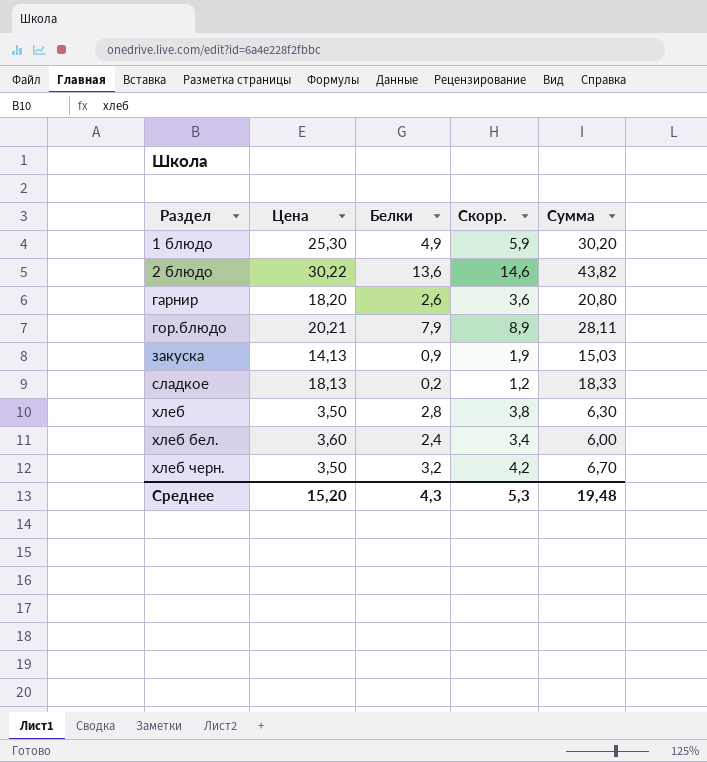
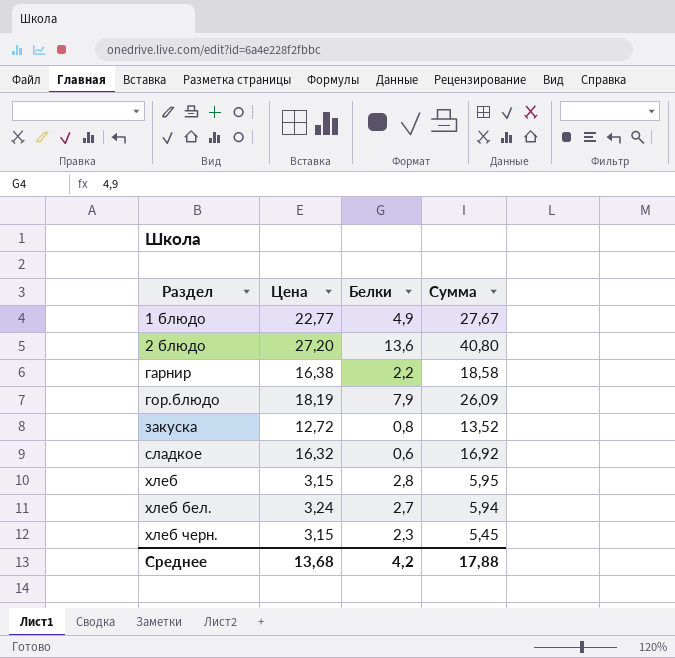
column Скорр. | formula: [Белки] + 1 -> none
1 блюдо | Цена: 25,30 -> 22,77
1 блюдо | Сумма: 30,20 -> 27,67
2 блюдо | Цена: 30,22 -> 27,20
2 блюдо | Сумма: 43,82 -> 40,80
гарнир | Цена: 18,20 -> 16,38
гарнир | Белки: 2,6 -> 2,2
гарнир | Сумма: 20,80 -> 18,58
гор.блюдо | Цена: 20,21 -> 18,19
гор.блюдо | Сумма: 28,11 -> 26,09
закуска | Цена: 14,13 -> 12,72
закуска | Белки: 0,9 -> 0,8
закуска | Сумма: 15,03 -> 13,52
сладкое | Цена: 18,13 -> 16,32
сладкое | Белки: 0,2 -> 0,6
сладкое | Сумма: 18,33 -> 16,92
хлеб | Цена: 3,50 -> 3,15
хлеб | Сумма: 6,30 -> 5,95
хлеб бел. | Цена: 3,60 -> 3,24
хлеб бел. | Белки: 2,4 -> 2,7
хлеб бел. | Сумма: 6,00 -> 5,94
хлеб черн. | Цена: 3,50 -> 3,15
хлеб черн. | Белки: 3,2 -> 2,3
хлеб черн. | Сумма: 6,70 -> 5,45
Среднее | Цена: 15,20 -> 13,68
Среднее | Белки: 4,3 -> 4,2
Среднее | Сумма: 19,48 -> 17,88

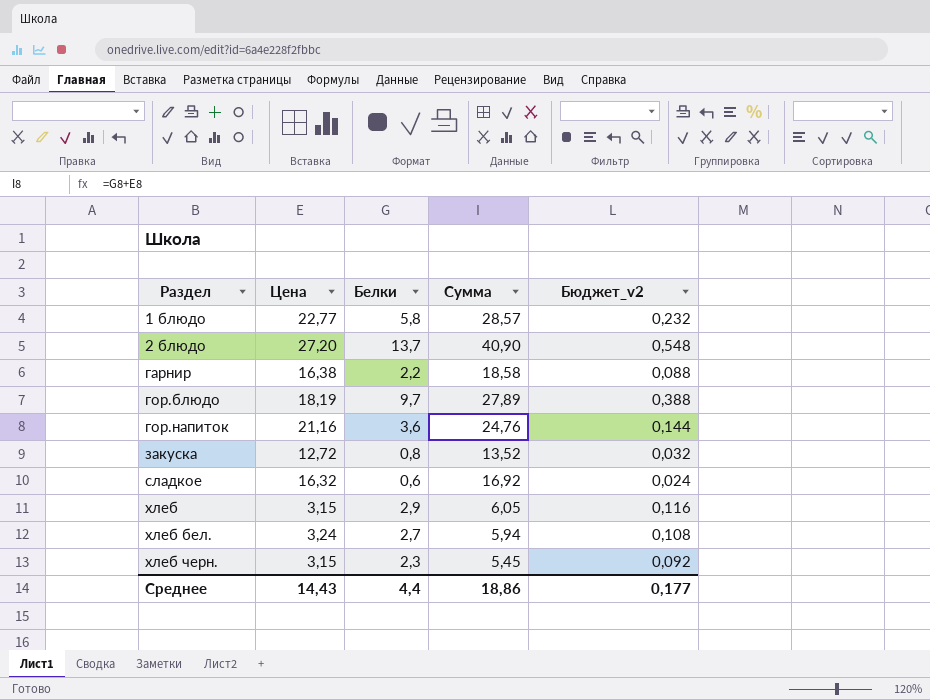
column Бюджет_v2 | formula: none -> [Белки] * 0,04
1 блюдо | Белки: 4,9 -> 5,8
1 блюдо | Сумма: 27,67 -> 28,57
2 блюдо | Белки: 13,6 -> 13,7
2 блюдо | Сумма: 40,80 -> 40,90
гор.блюдо | Белки: 7,9 -> 9,7
гор.блюдо | Сумма: 26,09 -> 27,89
row гор.напиток: none -> 21,16 | 3,6 | 24,76 | 0,144
хлеб | Белки: 2,8 -> 2,9
хлеб | Сумма: 5,95 -> 6,05
Среднее | Цена: 13,68 -> 14,43
Среднее | Белки: 4,2 -> 4,4
Среднее | Сумма: 17,88 -> 18,86

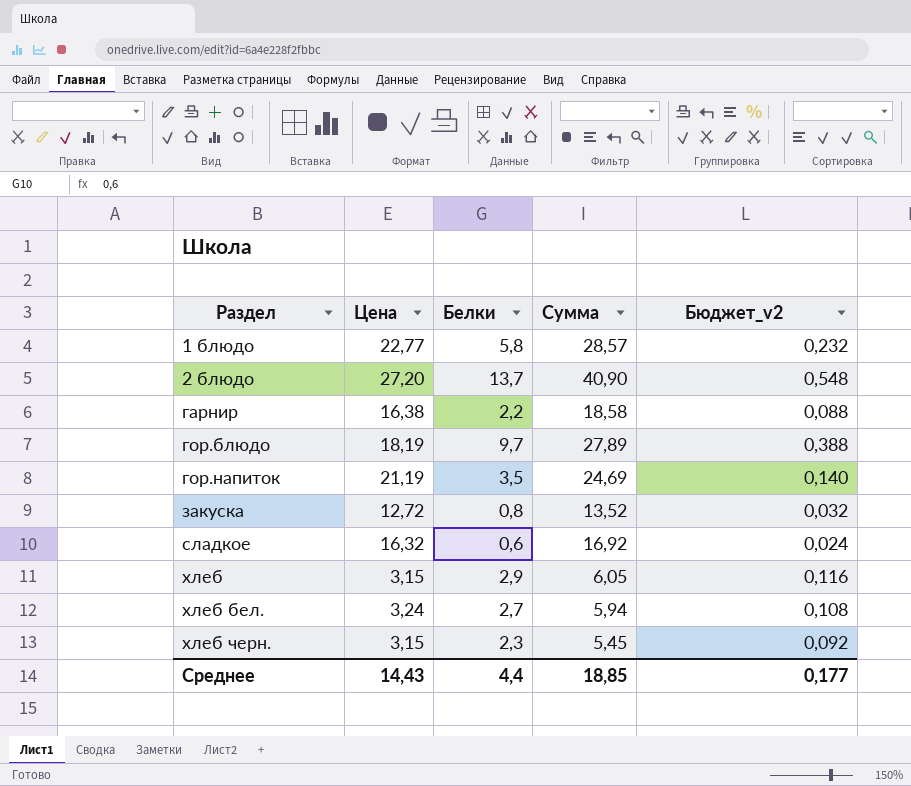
гор.напиток | Цена: 21,16 -> 21,19
гор.напиток | Белки: 3,6 -> 3,5
гор.напиток | Сумма: 24,76 -> 24,69
гор.напиток | Бюджет_v2: 0,144 -> 0,140
Среднее | Сумма: 18,86 -> 18,85

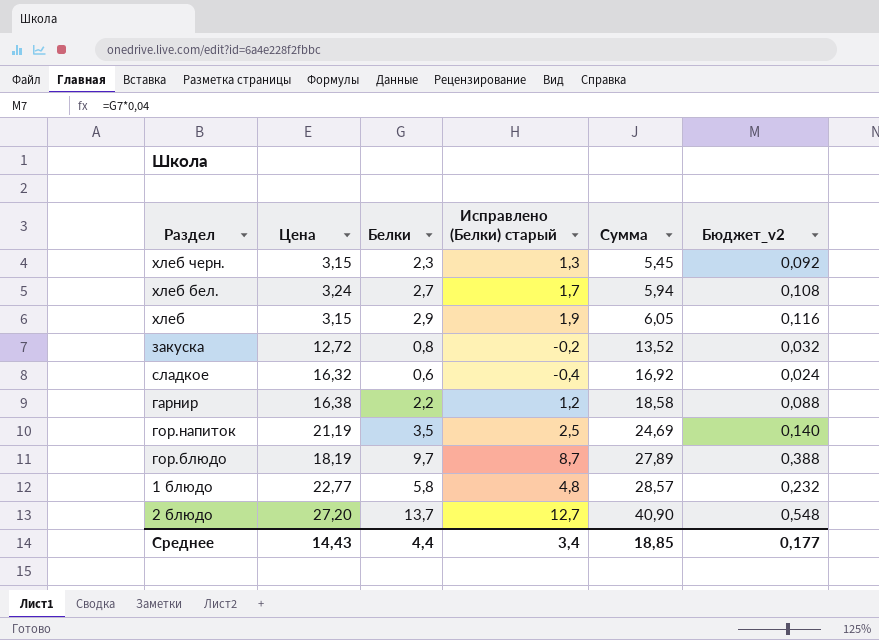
row order: Раздел ascending -> Сумма ascending
column Исправлено (Белки) старый | formula: none -> [Белки] - 1

